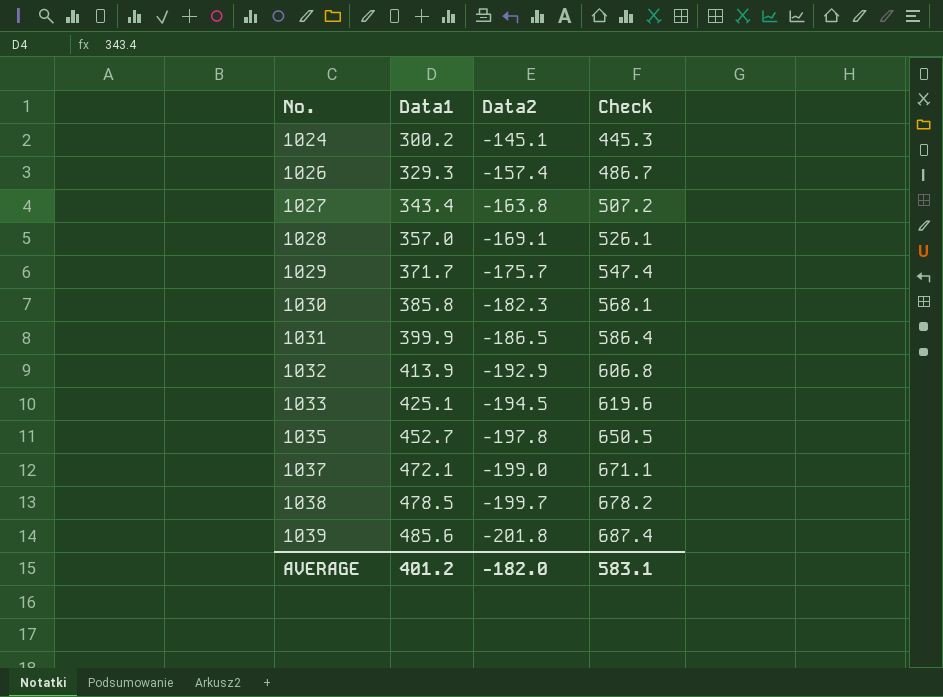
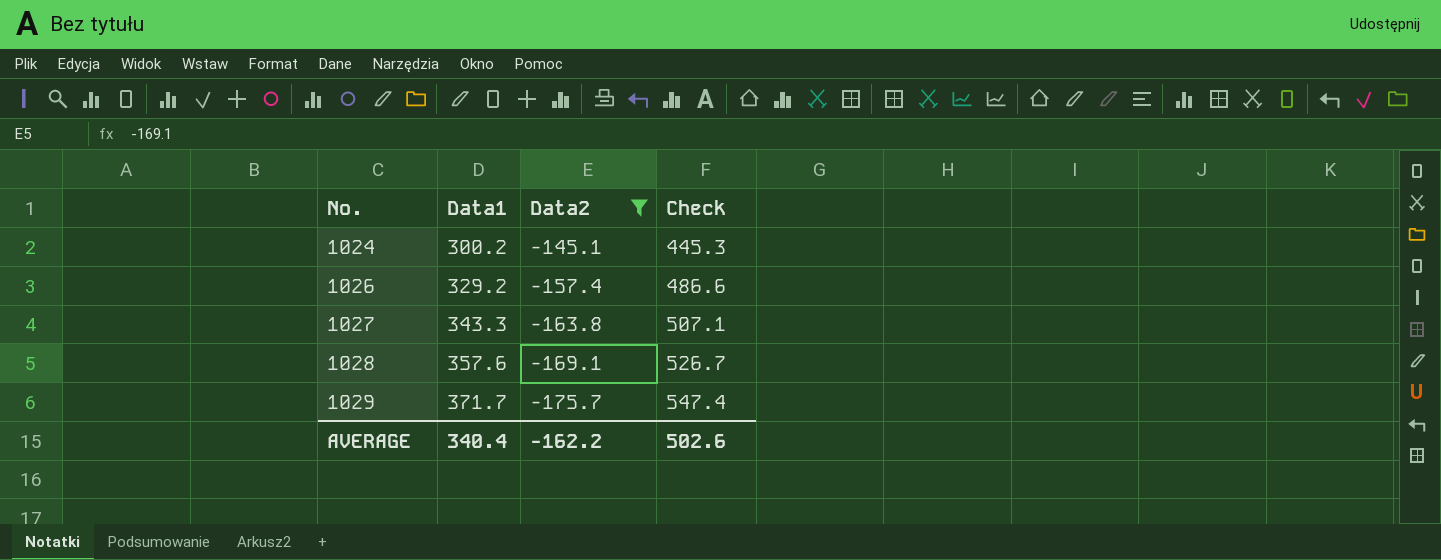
filter: none -> Data2 >= -175.7
1026 | Data1: 329.3 -> 329.2
1026 | Check: 486.7 -> 486.6
1027 | Data1: 343.4 -> 343.3
1027 | Check: 507.2 -> 507.1
1028 | Data1: 357.0 -> 357.6
1028 | Check: 526.1 -> 526.7
AVERAGE | Data1: 401.2 -> 340.4
AVERAGE | Data2: -182.0 -> -162.2
AVERAGE | Check: 583.1 -> 502.6

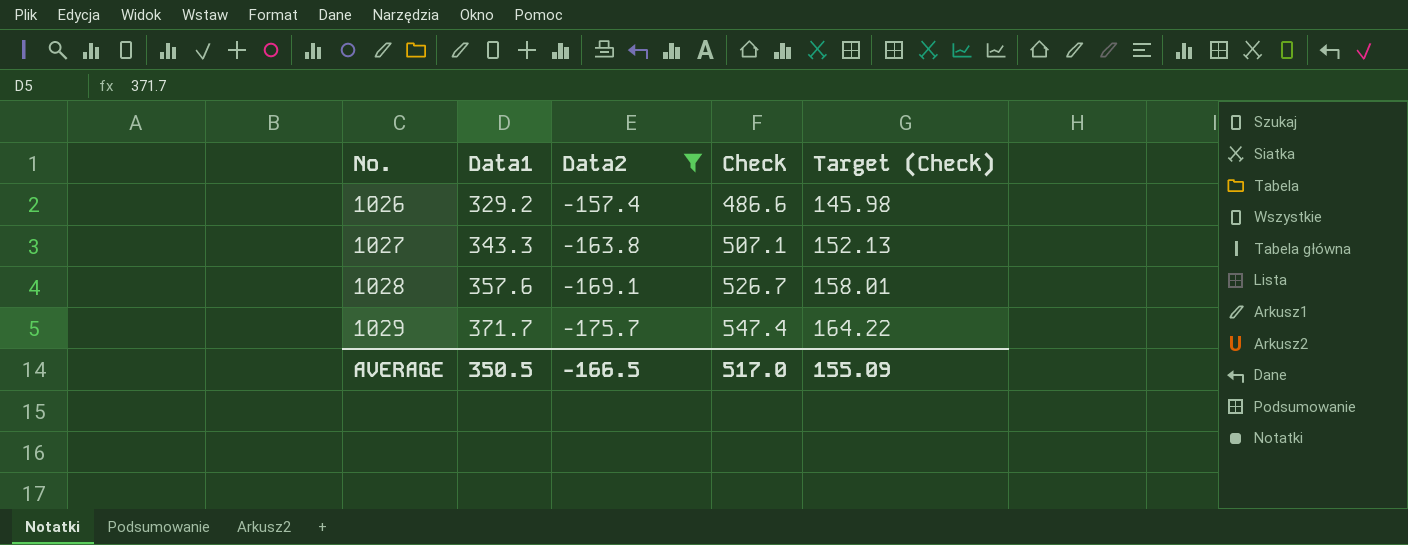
column Target (Check) | formula: none -> [Check] * 0.3
row 1024: 300.2 | -145.1 | 445.3 -> none
AVERAGE | Data1: 340.4 -> 350.5
AVERAGE | Data2: -162.2 -> -166.5
AVERAGE | Check: 502.6 -> 517.0

